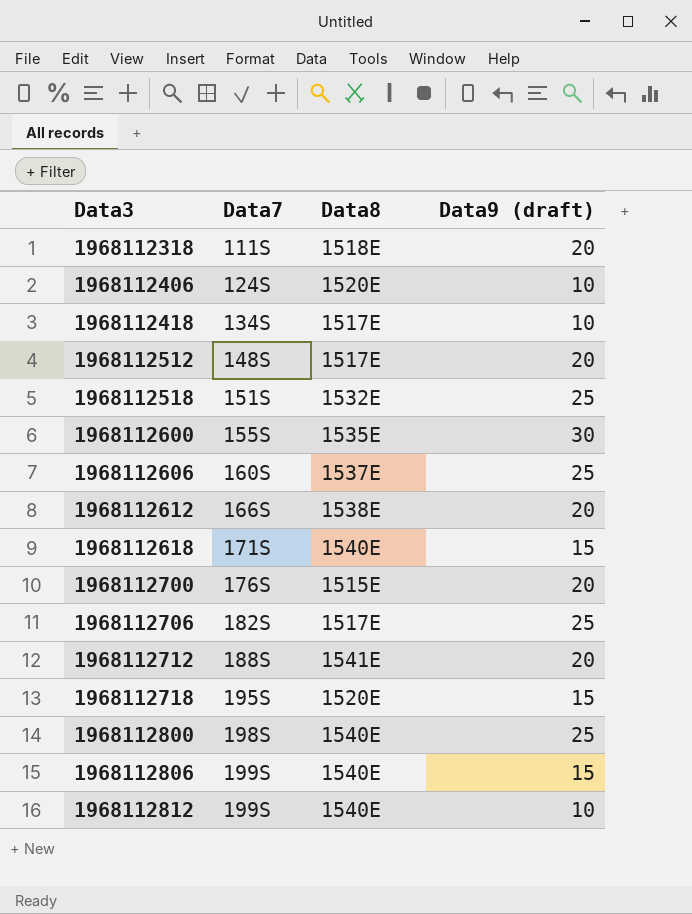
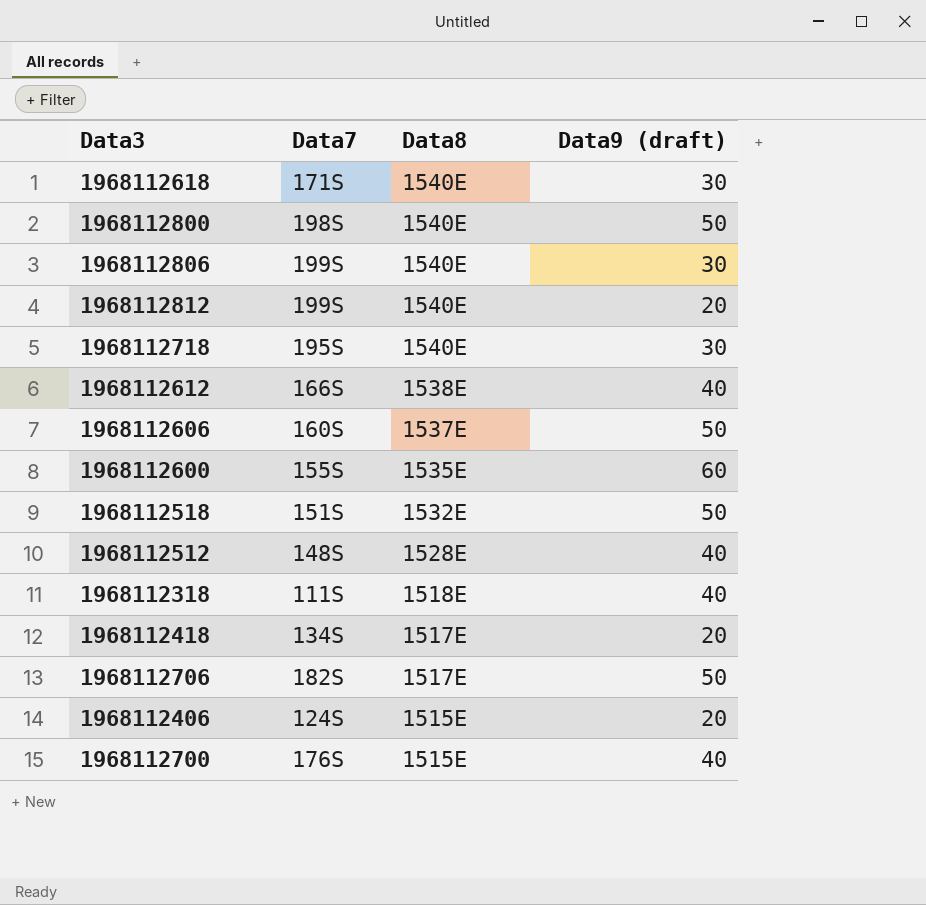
row order: Data3 ascending -> Data8 descending
row 1968112712: 188S | 1541E | 20 -> none
1968112618 | Data9 (draft): 15 -> 30
1968112800 | Data9 (draft): 25 -> 50
1968112806 | Data9 (draft): 15 -> 30
1968112812 | Data9 (draft): 10 -> 20
1968112718 | Data8: 1520E -> 1540E
1968112718 | Data9 (draft): 15 -> 30
1968112612 | Data9 (draft): 20 -> 40
1968112606 | Data9 (draft): 25 -> 50
1968112600 | Data9 (draft): 30 -> 60
1968112518 | Data9 (draft): 25 -> 50
1968112512 | Data8: 1517E -> 1528E
1968112512 | Data9 (draft): 20 -> 40
1968112318 | Data9 (draft): 20 -> 40
1968112418 | Data9 (draft): 10 -> 20
1968112706 | Data9 (draft): 25 -> 50
1968112406 | Data8: 1520E -> 1515E
1968112406 | Data9 (draft): 10 -> 20
1968112700 | Data9 (draft): 20 -> 40

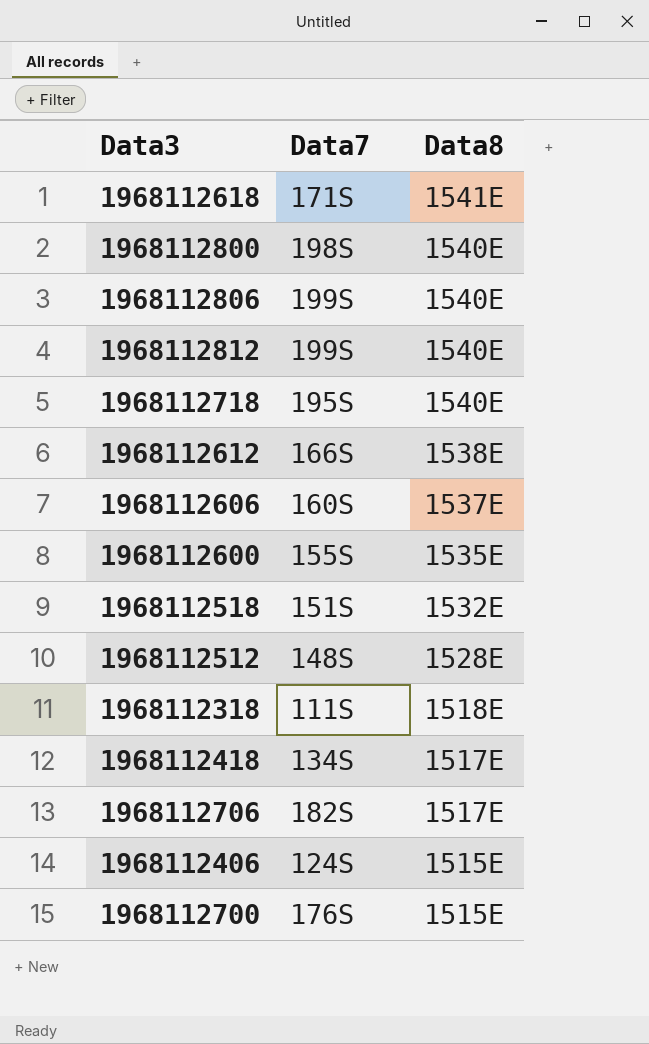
column Data9 (draft) | position: 4 -> none
1968112618 | Data8: 1540E -> 1541E

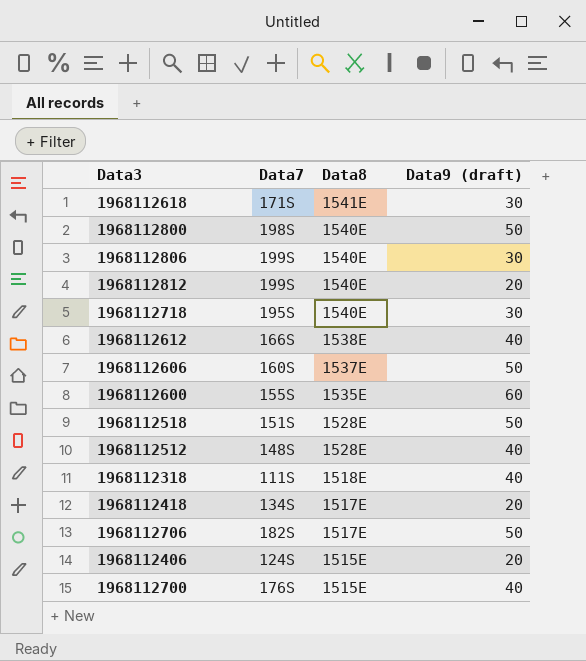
column Data9 (draft) | position: none -> 4
1968112518 | Data8: 1532E -> 1528E

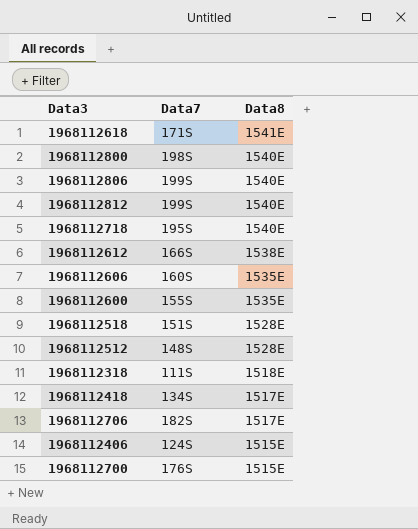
column Data9 (draft) | position: 4 -> none
1968112606 | Data8: 1537E -> 1535E

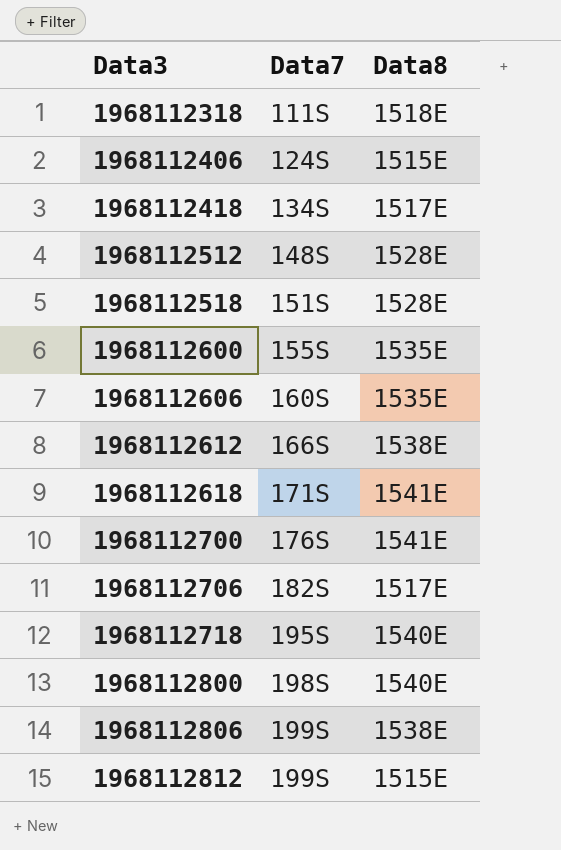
row order: Data8 descending -> Data3 ascending
1968112700 | Data8: 1515E -> 1541E
1968112806 | Data8: 1540E -> 1538E
1968112812 | Data8: 1540E -> 1515E

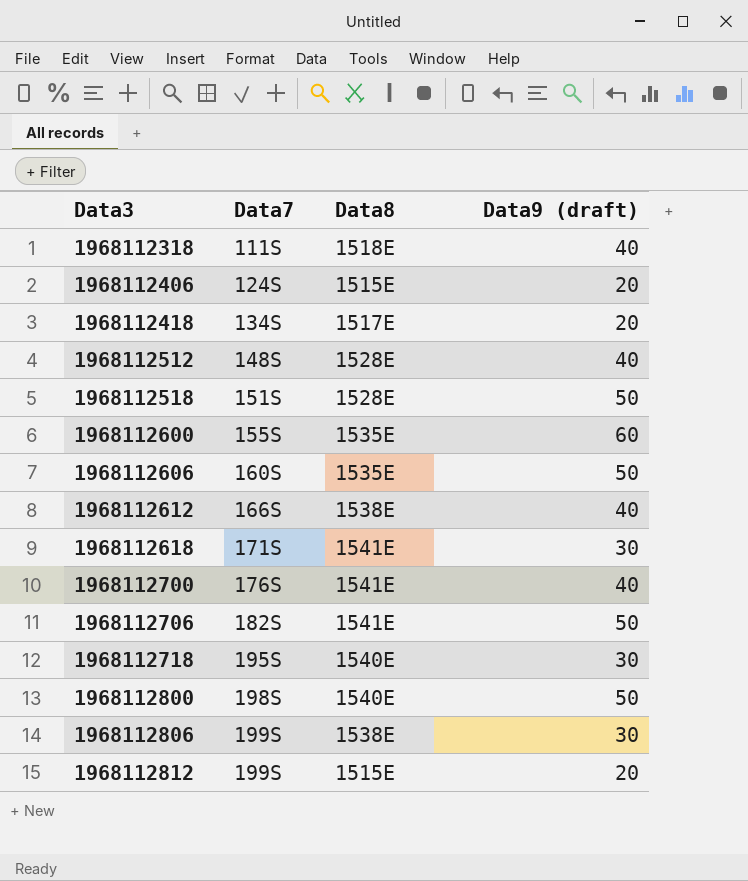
column Data9 (draft) | position: none -> 4
1968112706 | Data8: 1517E -> 1541E

